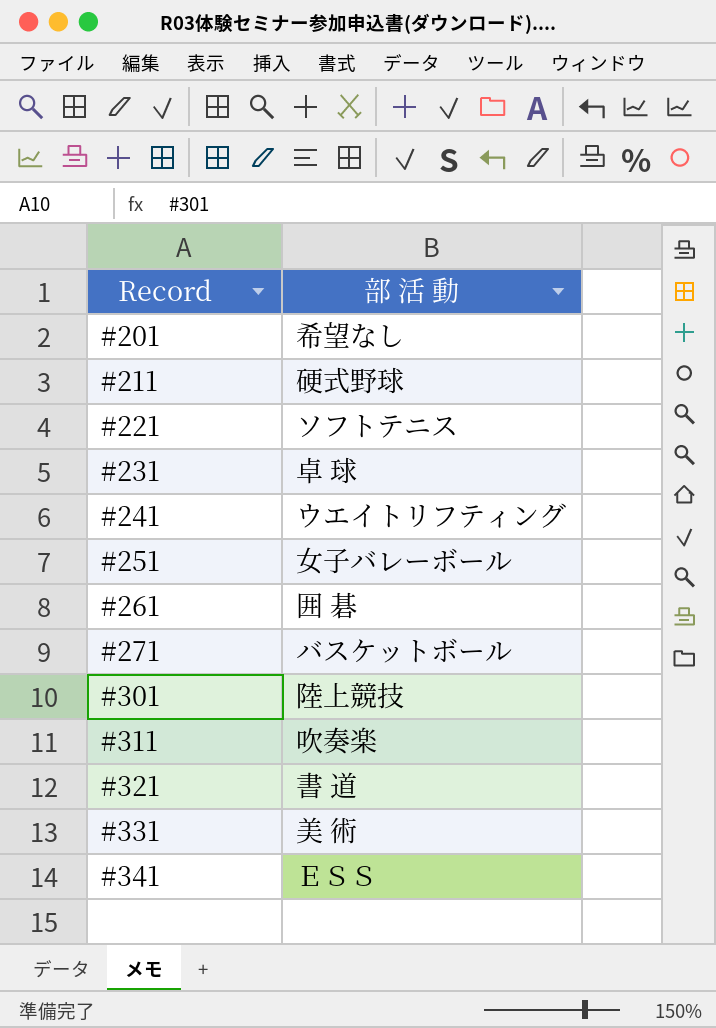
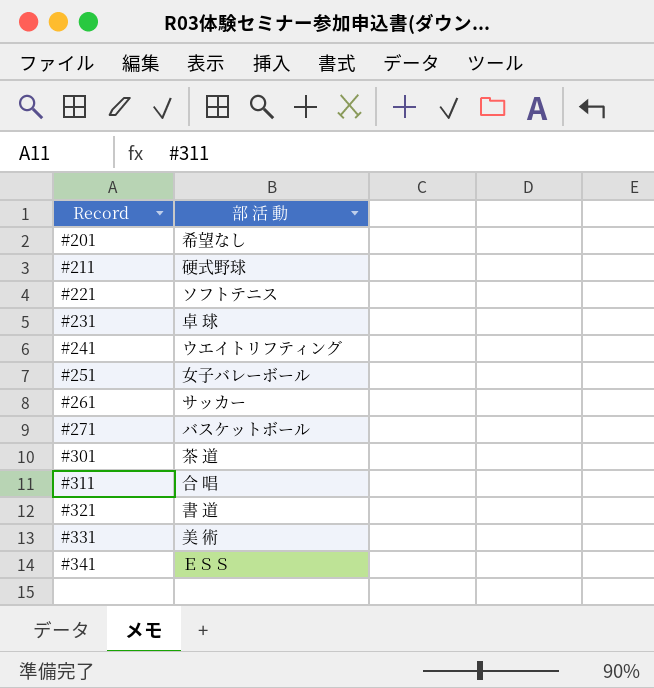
#261 | 部 活 動: 囲 碁 -> サッカー
#301 | 部 活 動: 陸上競技 -> 茶 道
#311 | 部 活 動: 吹奏楽 -> 合 唱

